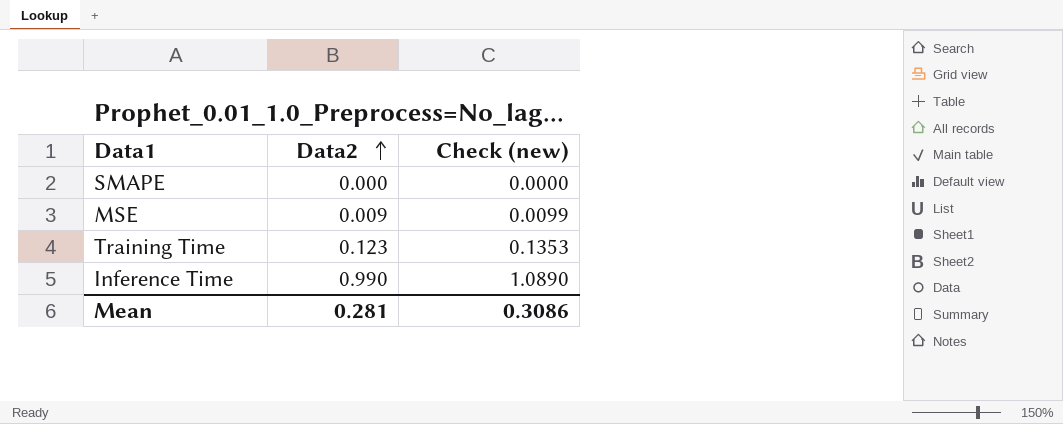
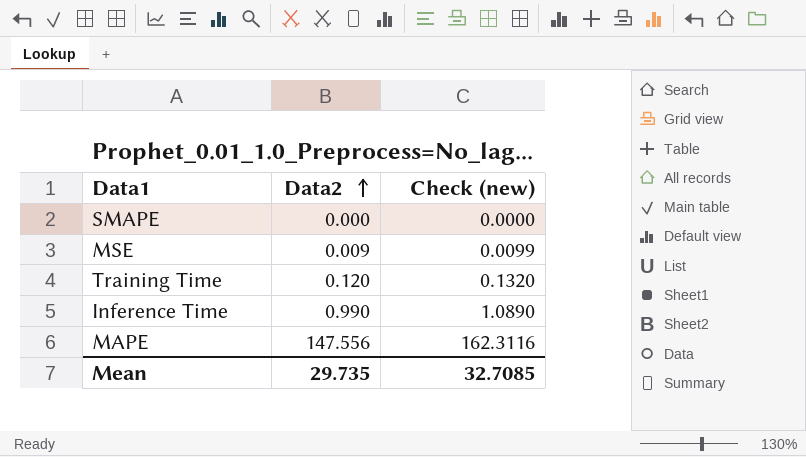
Training Time | Data2: 0.123 -> 0.120
Training Time | Check (new): 0.1353 -> 0.1320
row MAPE: none -> 147.556 | 162.3116
Mean | Data2: 0.281 -> 29.735
Mean | Check (new): 0.3086 -> 32.7085

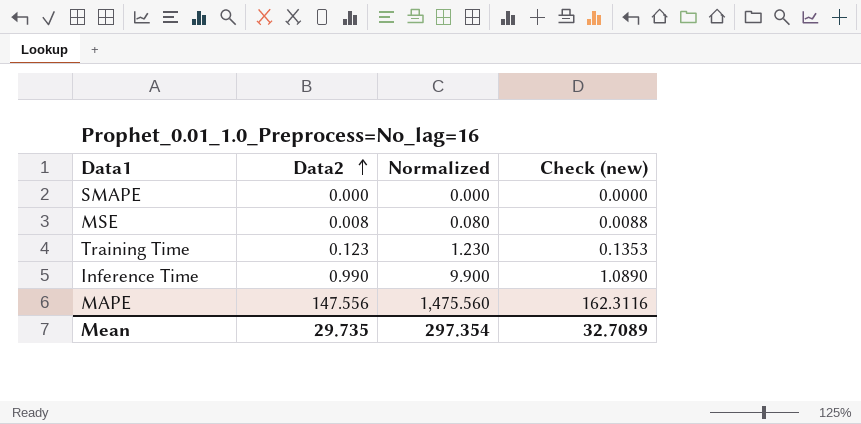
column Normalized | formula: none -> [Data2] * 10
MSE | Data2: 0.009 -> 0.008
MSE | Check (new): 0.0099 -> 0.0088
Training Time | Data2: 0.120 -> 0.123
Training Time | Check (new): 0.1320 -> 0.1353
Mean | Check (new): 32.7085 -> 32.7089

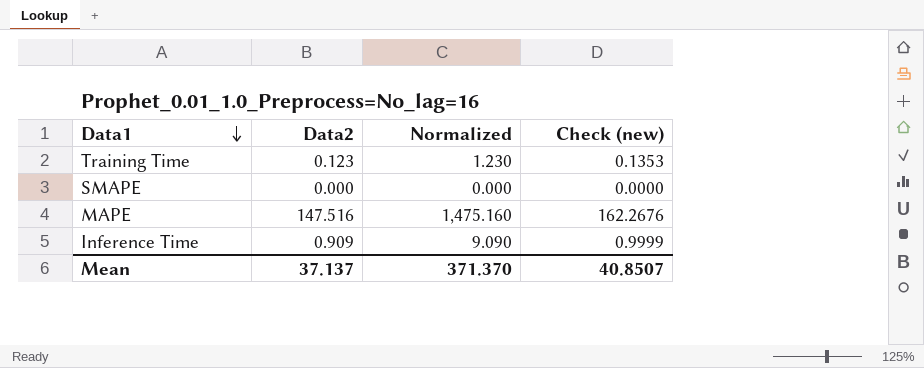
row order: Data2 ascending -> Data1 descending
row MSE: 0.008 | 0.080 | 0.0088 -> none
MAPE | Data2: 147.556 -> 147.516
MAPE | Normalized: 1,475.560 -> 1,475.160
MAPE | Check (new): 162.3116 -> 162.2676
Inference Time | Data2: 0.990 -> 0.909
Inference Time | Normalized: 9.900 -> 9.090
Inference Time | Check (new): 1.0890 -> 0.9999
Mean | Data2: 29.735 -> 37.137
Mean | Normalized: 297.354 -> 371.370
Mean | Check (new): 32.7089 -> 40.8507

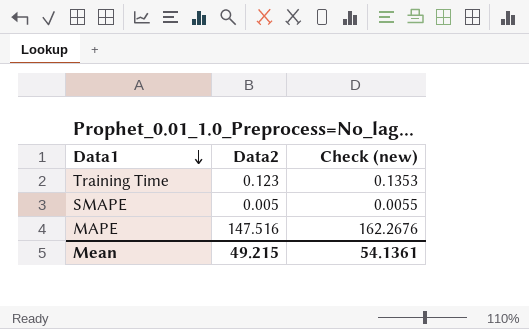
column Normalized | formula: [Data2] * 10 -> none
row Inference Time: 0.909 | 9.090 | 0.9999 -> none
SMAPE | Data2: 0.000 -> 0.005
SMAPE | Check (new): 0.0000 -> 0.0055
Mean | Data2: 37.137 -> 49.215
Mean | Check (new): 40.8507 -> 54.1361

